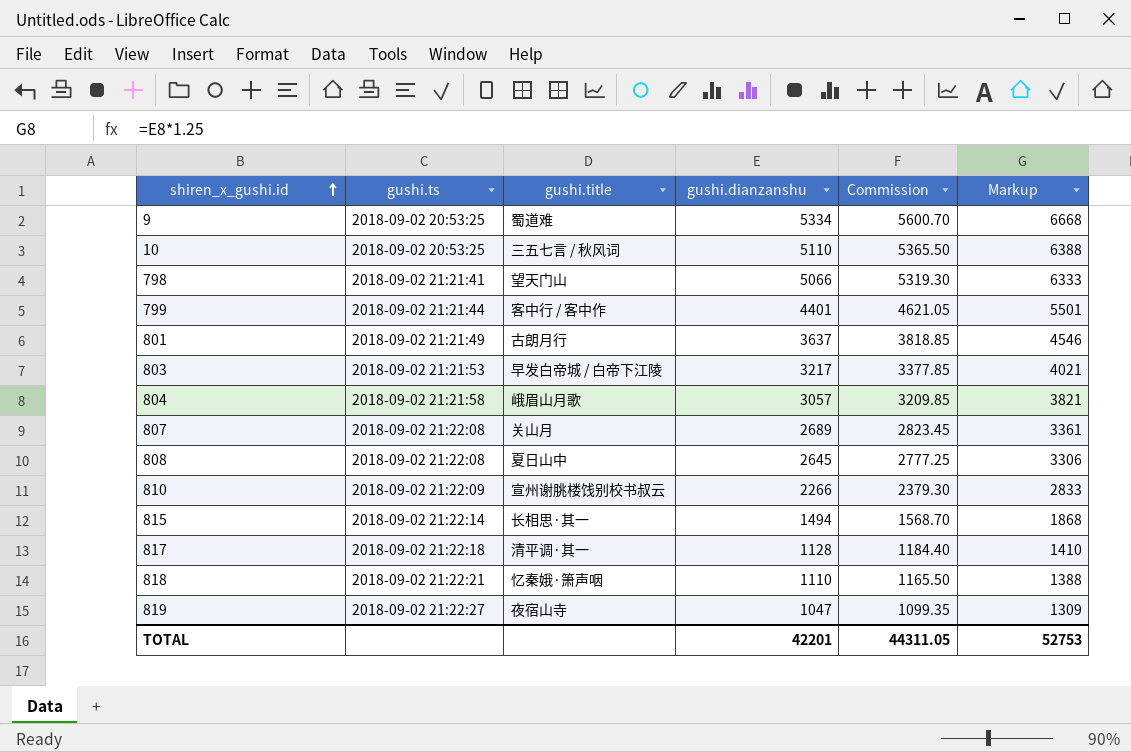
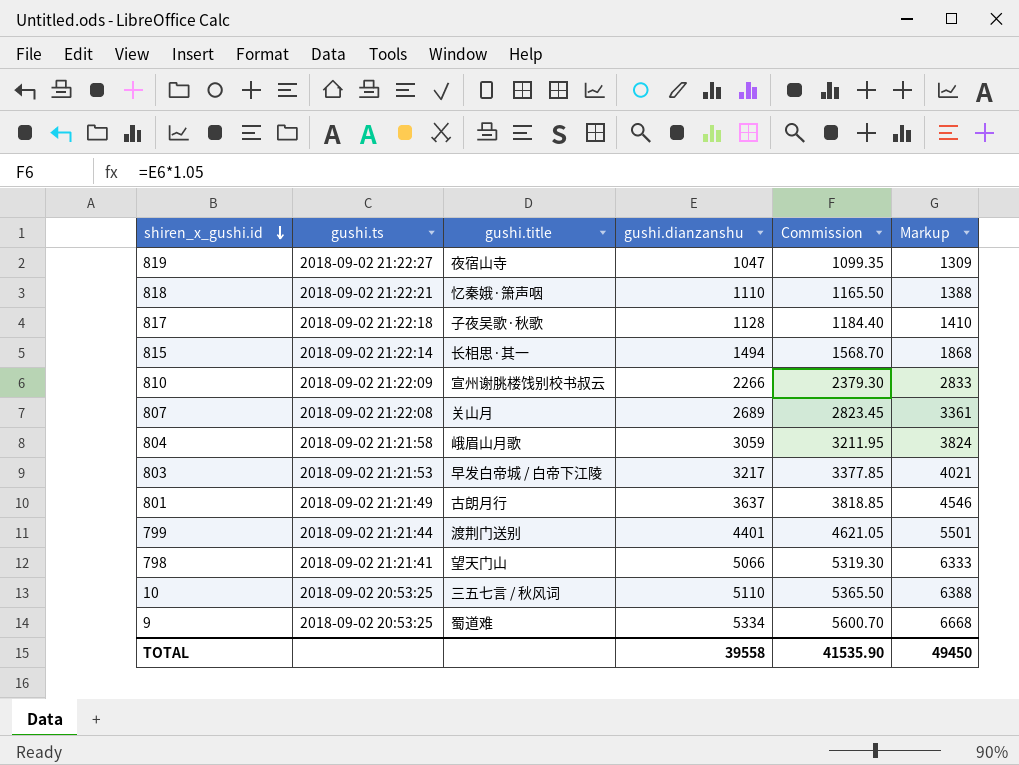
row order: shiren_x_gushi.id ascending -> shiren_x_gushi.id descending
row 808: 2018-09-02 21:22:08 | 夏日山中 | 2645 | 2777.25 | 3306 -> none
817 | gushi.title: 清平调·其一 -> 子夜吴歌·秋歌
804 | gushi.dianzanshu: 3057 -> 3059
804 | Commission: 3209.85 -> 3211.95
804 | Markup: 3821 -> 3824
799 | gushi.title: 客中行 / 客中作 -> 渡荆门送别
TOTAL | gushi.dianzanshu: 42201 -> 39558
TOTAL | Commission: 44311.05 -> 41535.90
TOTAL | Markup: 52753 -> 49450

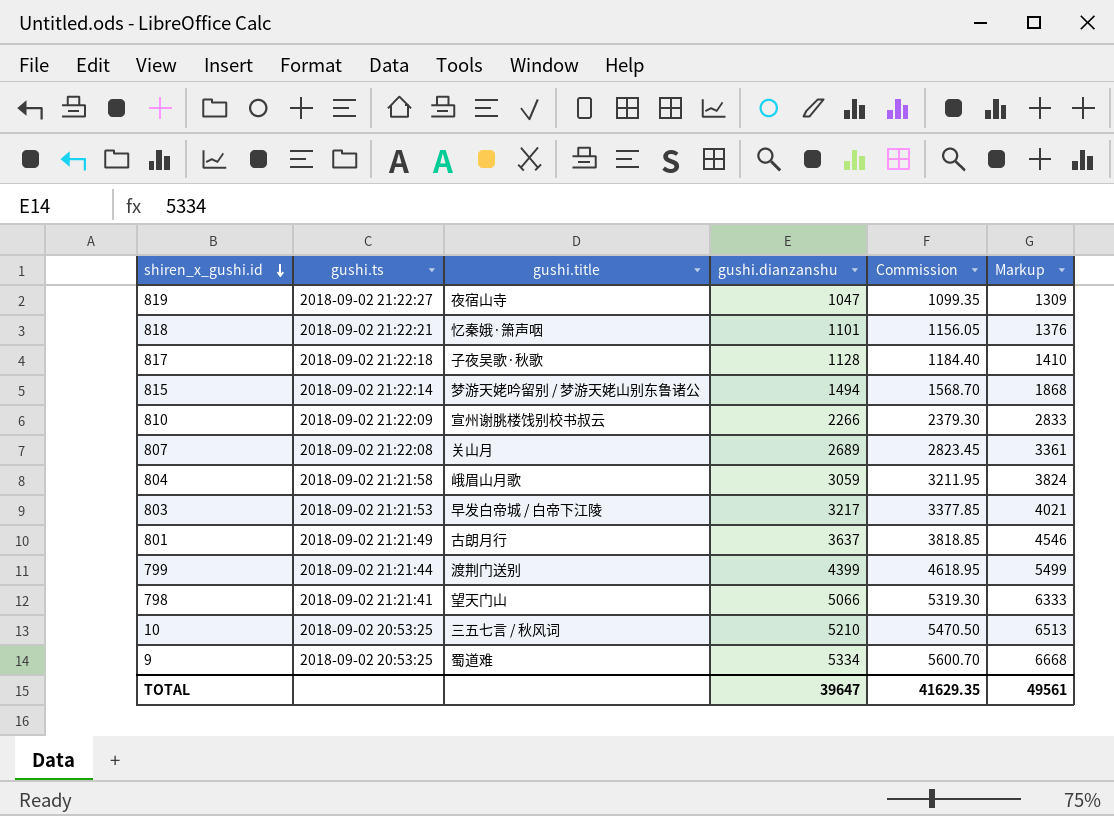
818 | gushi.dianzanshu: 1110 -> 1101
818 | Commission: 1165.50 -> 1156.05
818 | Markup: 1388 -> 1376
815 | gushi.title: 长相思·其一 -> 梦游天姥吟留别 / 梦游天姥山别东鲁诸公
799 | gushi.dianzanshu: 4401 -> 4399
799 | Commission: 4621.05 -> 4618.95
799 | Markup: 5501 -> 5499
10 | gushi.dianzanshu: 5110 -> 5210
10 | Commission: 5365.50 -> 5470.50
10 | Markup: 6388 -> 6513
TOTAL | gushi.dianzanshu: 39558 -> 39647
TOTAL | Commission: 41535.90 -> 41629.35
TOTAL | Markup: 49450 -> 49561

